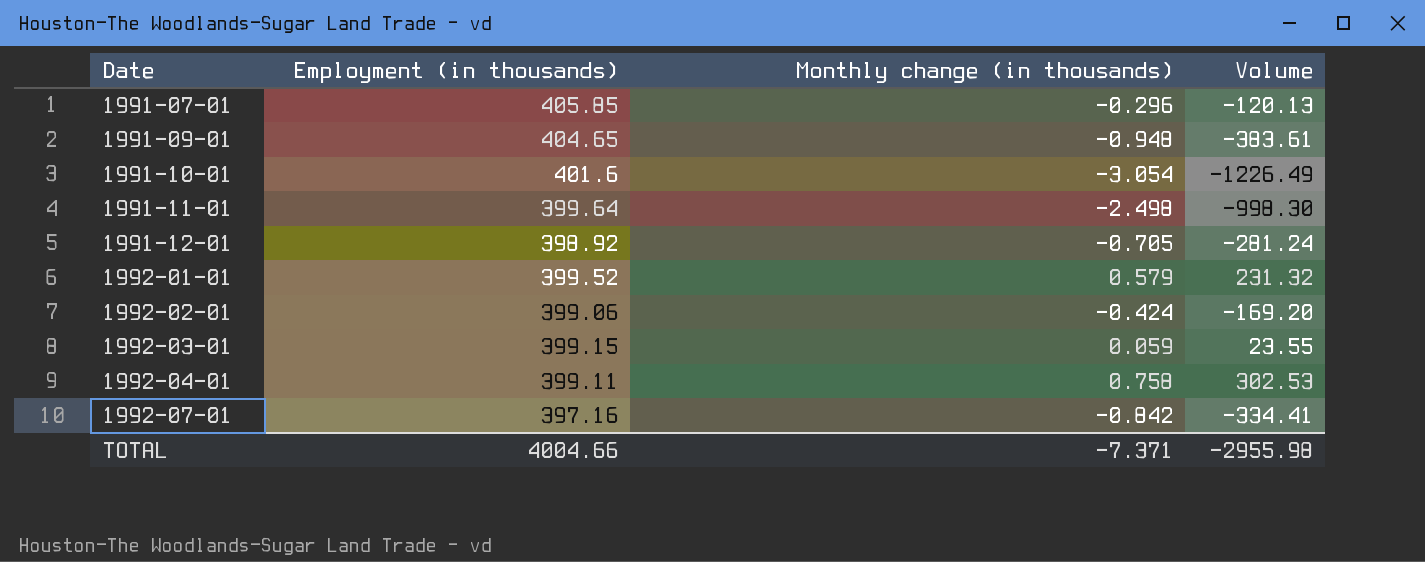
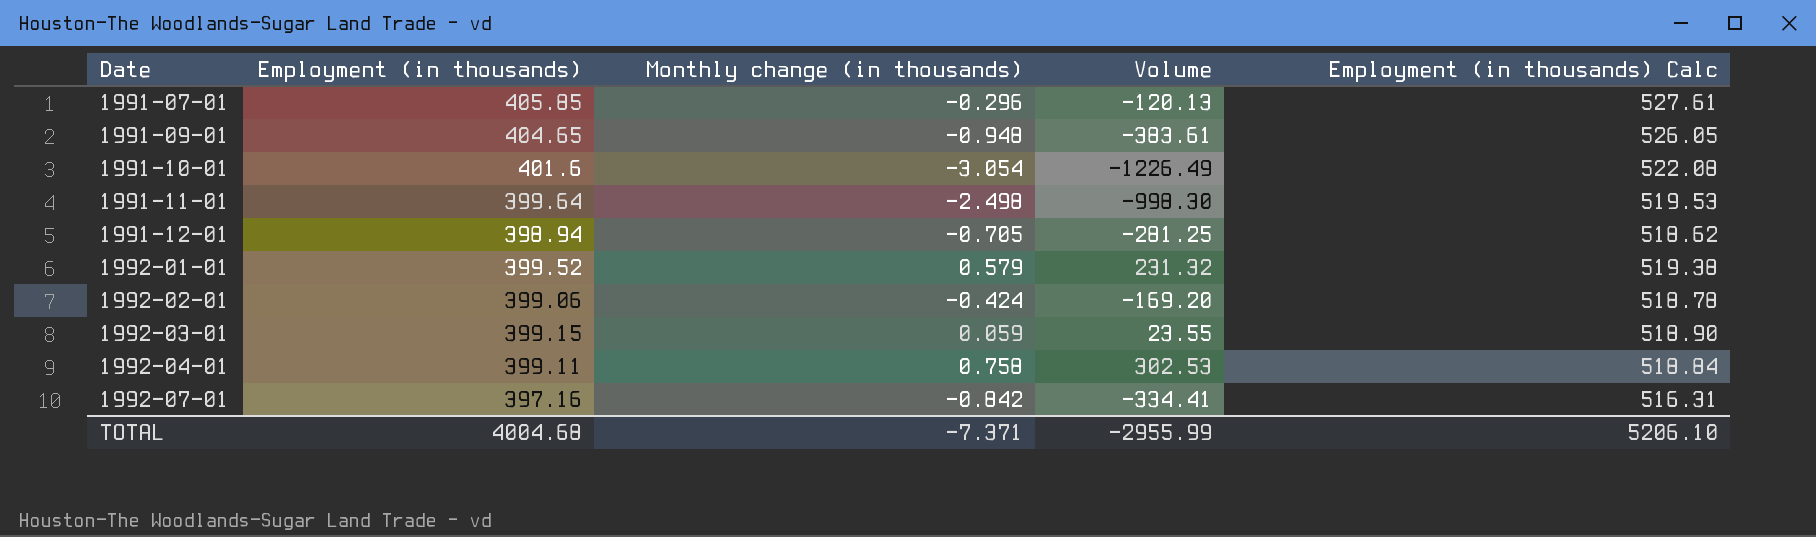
column Employment (in thousands) Calc | formula: none -> [Employment (in thousands)] * 1.3
1991-12-01 | Employment (in thousands): 398.92 -> 398.94
1991-12-01 | Volume: -281.24 -> -281.25
TOTAL | Employment (in thousands): 4004.66 -> 4004.68
TOTAL | Volume: -2955.98 -> -2955.99

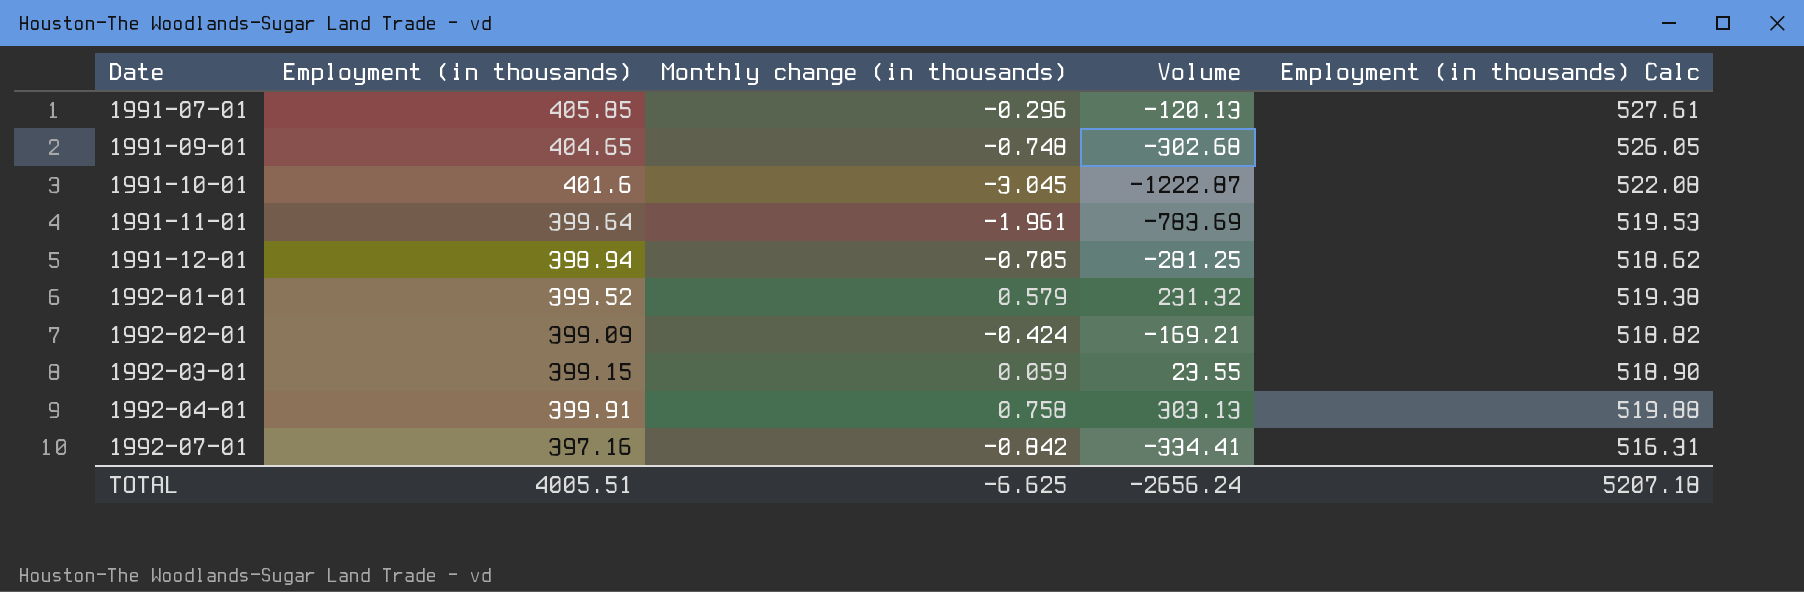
1991-09-01 | Monthly change (in thousands): -0.948 -> -0.748
1991-09-01 | Volume: -383.61 -> -302.68
1991-10-01 | Monthly change (in thousands): -3.054 -> -3.045
1991-10-01 | Volume: -1226.49 -> -1222.87
1991-11-01 | Monthly change (in thousands): -2.498 -> -1.961
1991-11-01 | Volume: -998.30 -> -783.69
1992-02-01 | Employment (in thousands): 399.06 -> 399.09
1992-02-01 | Volume: -169.20 -> -169.21
1992-02-01 | Employment (in thousands) Calc: 518.78 -> 518.82
1992-04-01 | Employment (in thousands): 399.11 -> 399.91
1992-04-01 | Volume: 302.53 -> 303.13
1992-04-01 | Employment (in thousands) Calc: 518.84 -> 519.88
TOTAL | Employment (in thousands): 4004.68 -> 4005.51
TOTAL | Monthly change (in thousands): -7.371 -> -6.625
TOTAL | Volume: -2955.99 -> -2656.24
TOTAL | Employment (in thousands) Calc: 5206.10 -> 5207.18

